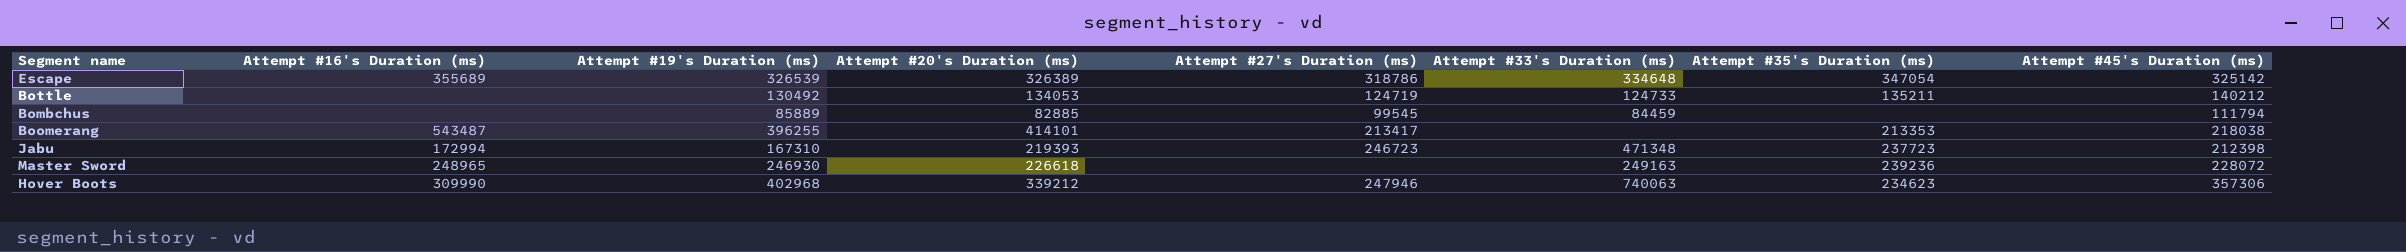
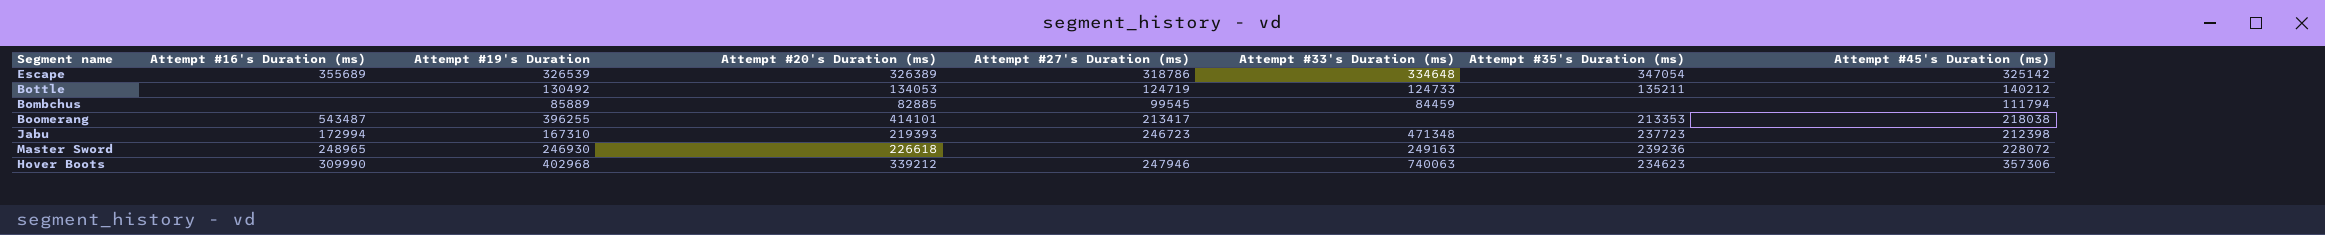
column name: Attempt #19's Duration (ms) -> Attempt #19's Duration

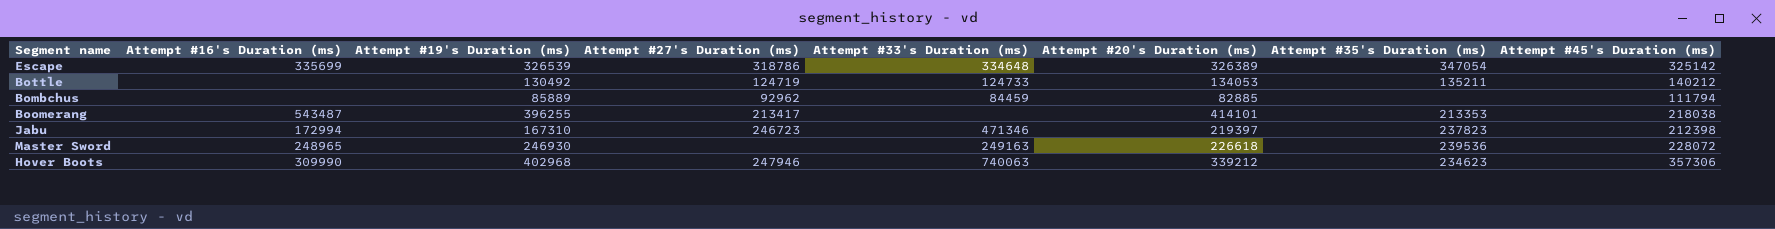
column name: Attempt #19's Duration -> Attempt #19's Duration (ms)
column Attempt #20's Duration (ms) | position: 4 -> 6
Escape | Attempt #16's Duration (ms): 355689 -> 335699
Bombchus | Attempt #27's Duration (ms): 99545 -> 92962
Jabu | Attempt #33's Duration (ms): 471348 -> 471346
Jabu | Attempt #20's Duration (ms): 219393 -> 219397
Jabu | Attempt #35's Duration (ms): 237723 -> 237823
Master Sword | Attempt #35's Duration (ms): 239236 -> 239536

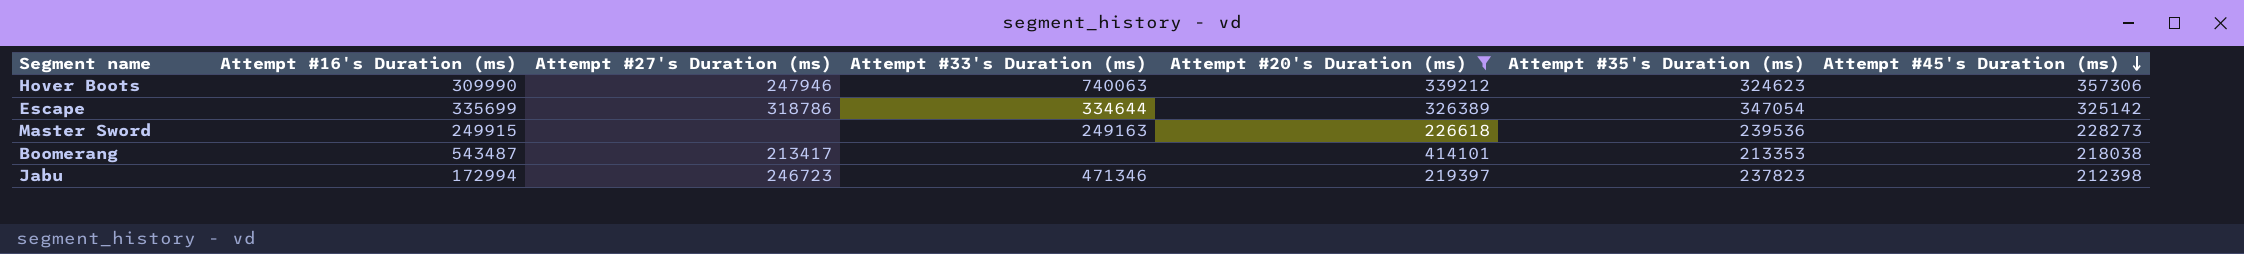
filter: none -> Attempt #20's Duration (ms) >= 219397
row order: none -> Attempt #45's Duration (ms) descending
column Attempt #19's Duration (ms) | position: 3 -> none
Hover Boots | Attempt #35's Duration (ms): 234623 -> 324623
Escape | Attempt #33's Duration (ms): 334648 -> 334644
Master Sword | Attempt #16's Duration (ms): 248965 -> 249915
Master Sword | Attempt #45's Duration (ms): 228072 -> 228273

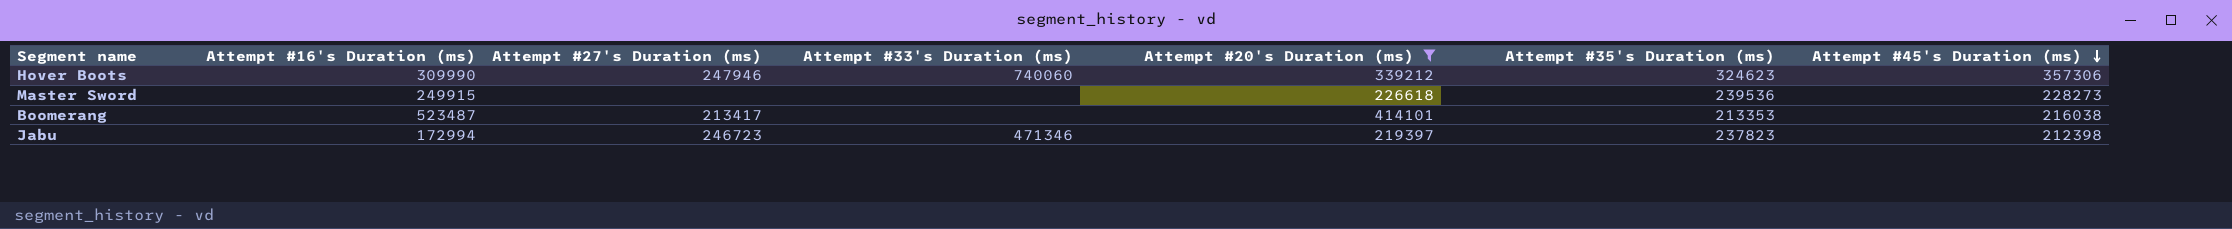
row Escape: 335699 | 318786 | 334644 | 326389 | 347054 | 325142 -> none
Hover Boots | Attempt #33's Duration (ms): 740063 -> 740060
Master Sword | Attempt #33's Duration (ms): 249163 -> none
Boomerang | Attempt #16's Duration (ms): 543487 -> 523487
Boomerang | Attempt #45's Duration (ms): 218038 -> 216038

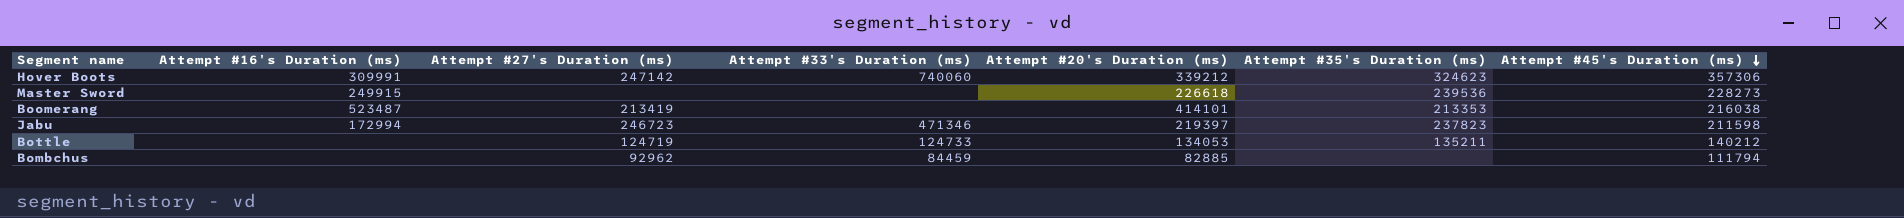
filter: Attempt #20's Duration (ms) >= 219397 -> none
Hover Boots | Attempt #16's Duration (ms): 309990 -> 309991
Hover Boots | Attempt #27's Duration (ms): 247946 -> 247142
Boomerang | Attempt #27's Duration (ms): 213417 -> 213419
Jabu | Attempt #45's Duration (ms): 212398 -> 211598

